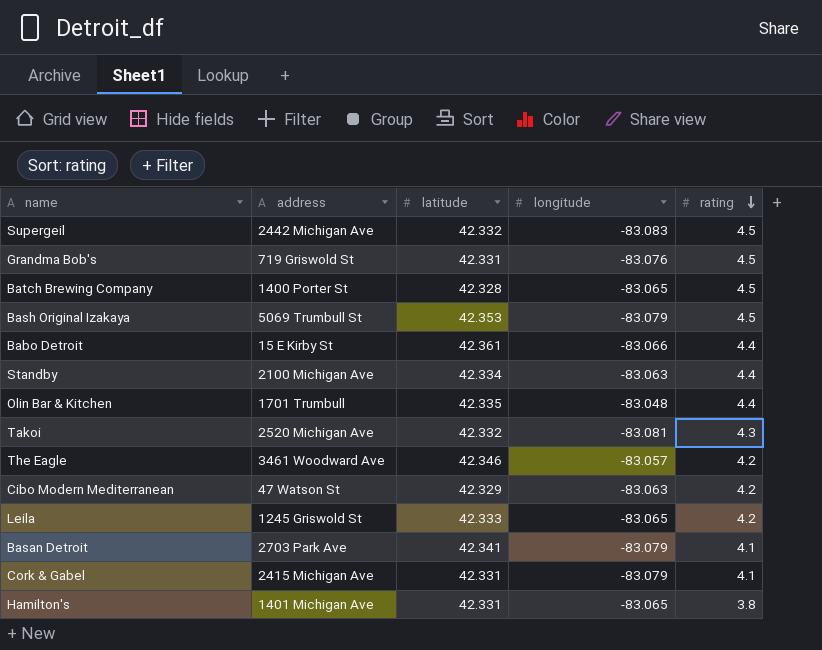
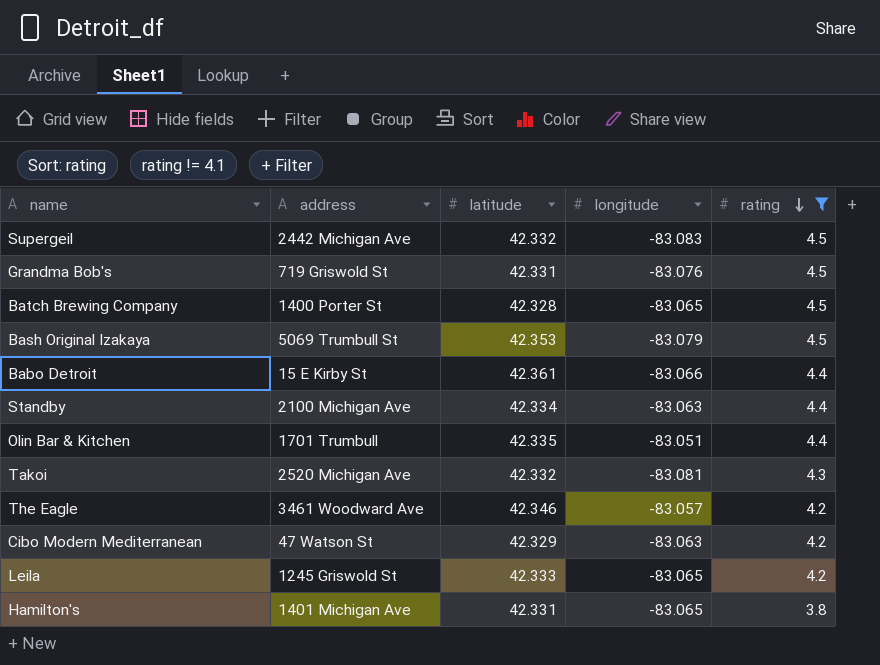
filter: none -> rating != 4.1
Olin Bar & Kitchen | longitude: -83.048 -> -83.051

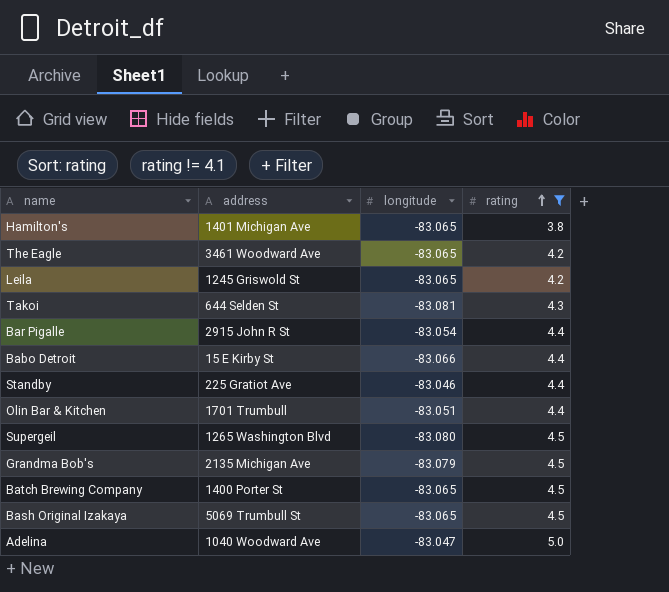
row order: rating descending -> rating ascending
column latitude | position: 3 -> none
row Cibo Modern Mediterranean: 47 Watson St | 42.329 | -83.063 | 4.2 -> none
The Eagle | longitude: -83.057 -> -83.065
Takoi | address: 2520 Michigan Ave -> 644 Selden St
row Bar Pigalle: none -> 2915 John R St | -83.054 | 4.4
Standby | address: 2100 Michigan Ave -> 225 Gratiot Ave
Standby | longitude: -83.063 -> -83.046
Supergeil | address: 2442 Michigan Ave -> 1265 Washington Blvd
Supergeil | longitude: -83.083 -> -83.080
Grandma Bob's | address: 719 Griswold St -> 2135 Michigan Ave
Grandma Bob's | longitude: -83.076 -> -83.079
Bash Original Izakaya | longitude: -83.079 -> -83.065
row Adelina: none -> 1040 Woodward Ave | -83.047 | 5.0

